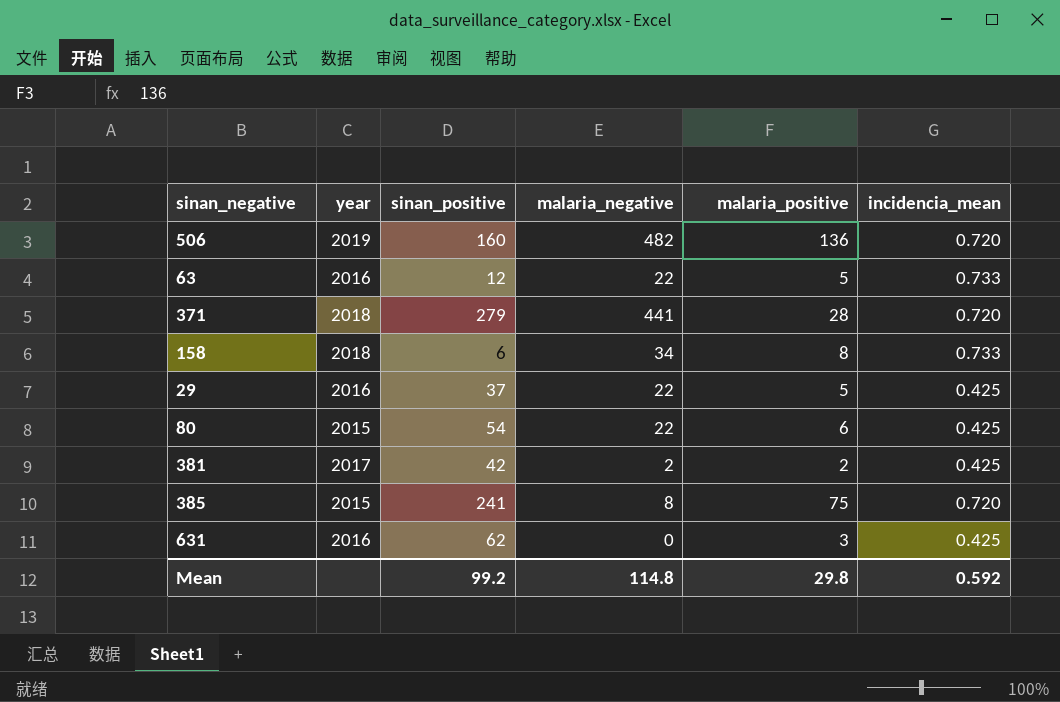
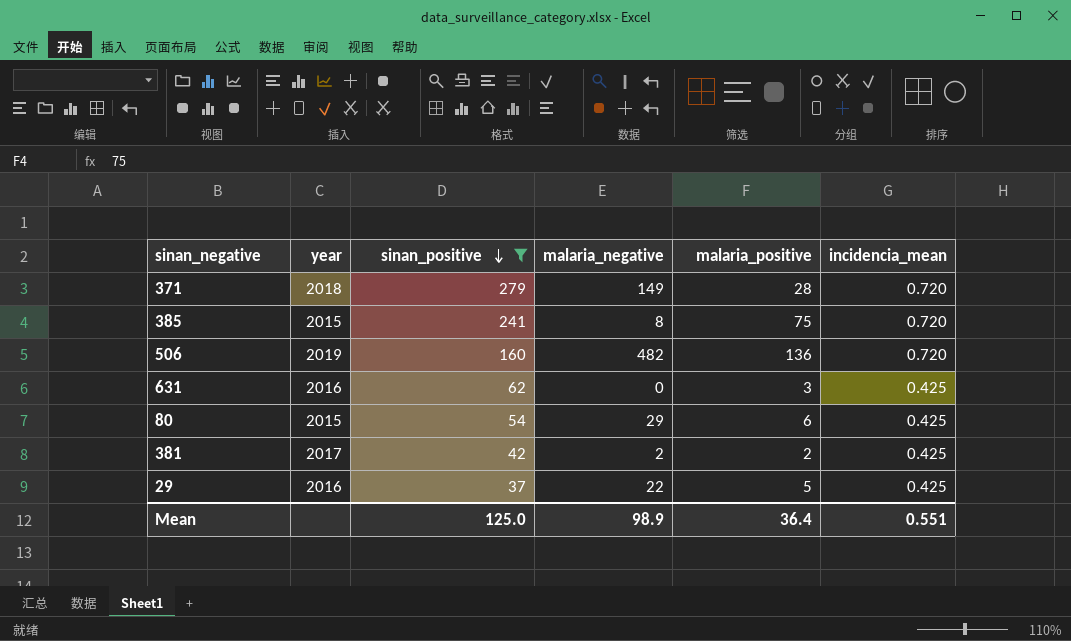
filter: none -> sinan_positive >= 37
row order: none -> sinan_positive descending
371 | malaria_negative: 441 -> 149
80 | malaria_negative: 22 -> 29
Mean | sinan_positive: 99.2 -> 125.0
Mean | malaria_negative: 114.8 -> 98.9
Mean | malaria_positive: 29.8 -> 36.4
Mean | incidencia_mean: 0.592 -> 0.551

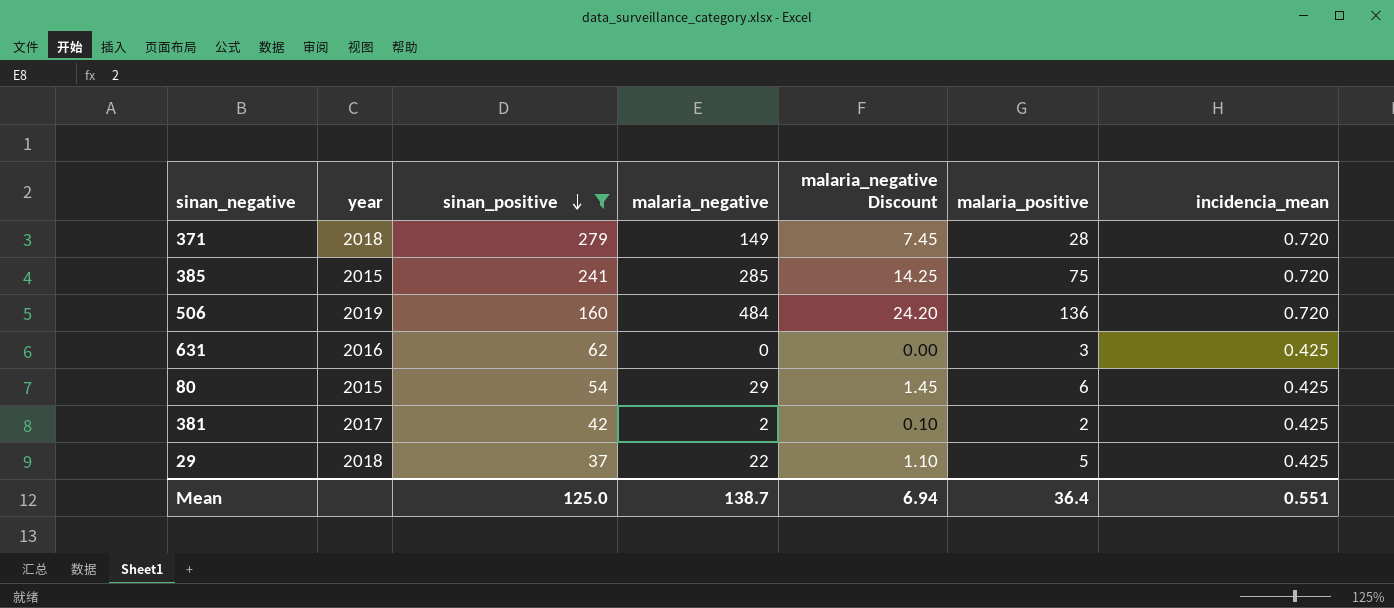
column malaria_negative Discount | formula: none -> [malaria_negative] * 0.05
385 | malaria_negative: 8 -> 285
506 | malaria_negative: 482 -> 484
29 | year: 2016 -> 2018
Mean | malaria_negative: 98.9 -> 138.7

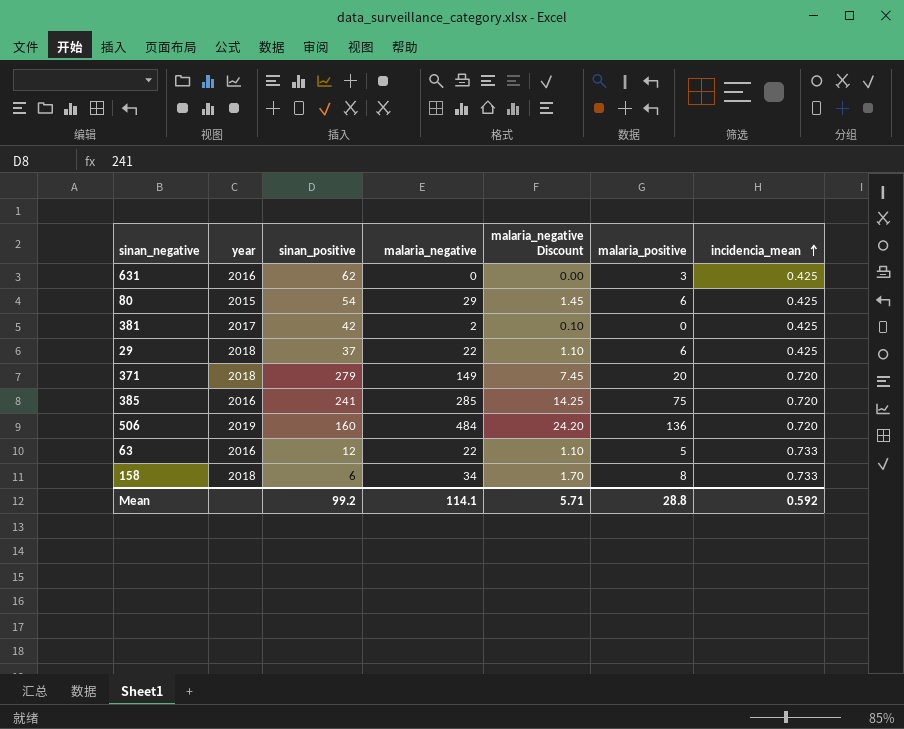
filter: sinan_positive >= 37 -> none
row order: sinan_positive descending -> incidencia_mean ascending
381 | malaria_positive: 2 -> 0
29 | malaria_positive: 5 -> 6
371 | malaria_positive: 28 -> 20
385 | year: 2015 -> 2016
Mean | sinan_positive: 125.0 -> 99.2
Mean | malaria_negative: 138.7 -> 114.1
Mean | malaria_negative Discount: 6.94 -> 5.71
Mean | malaria_positive: 36.4 -> 28.8
Mean | incidencia_mean: 0.551 -> 0.592

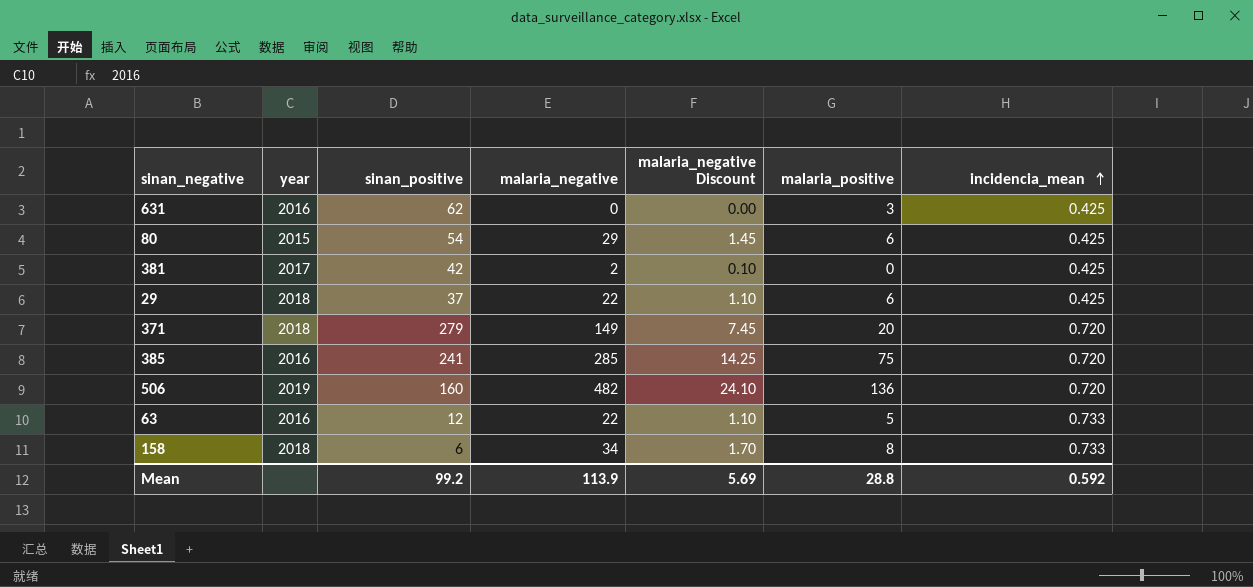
506 | malaria_negative: 484 -> 482
506 | malaria_negative Discount: 24.20 -> 24.10
Mean | malaria_negative: 114.1 -> 113.9
Mean | malaria_negative Discount: 5.71 -> 5.69

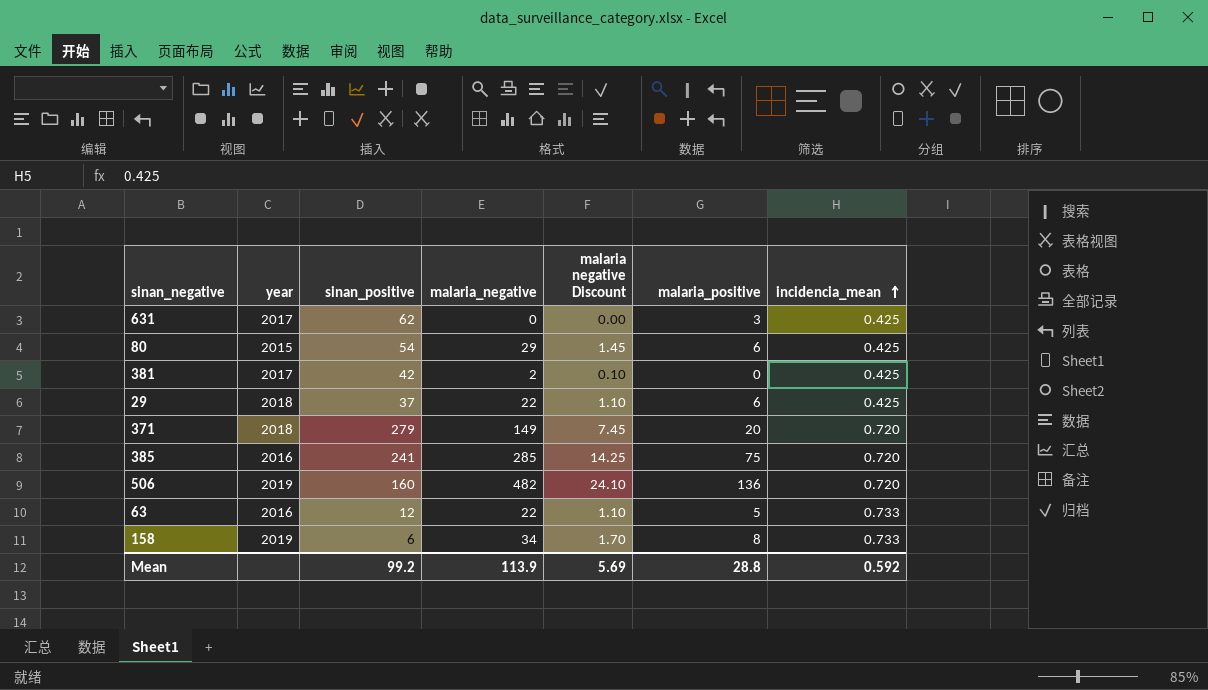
column name: malaria_negative Discount -> malaria negative Discount
631 | year: 2016 -> 2017
158 | year: 2018 -> 2019

